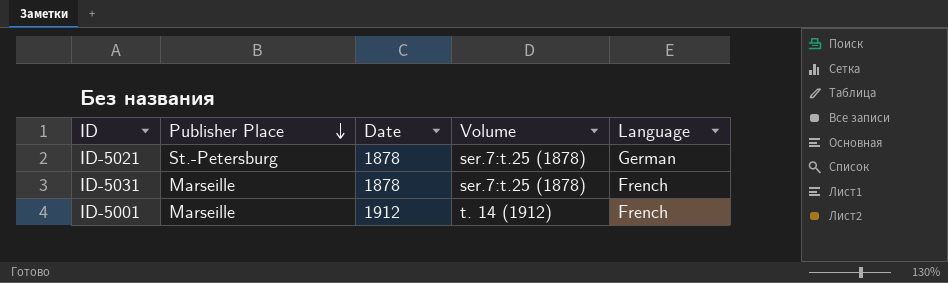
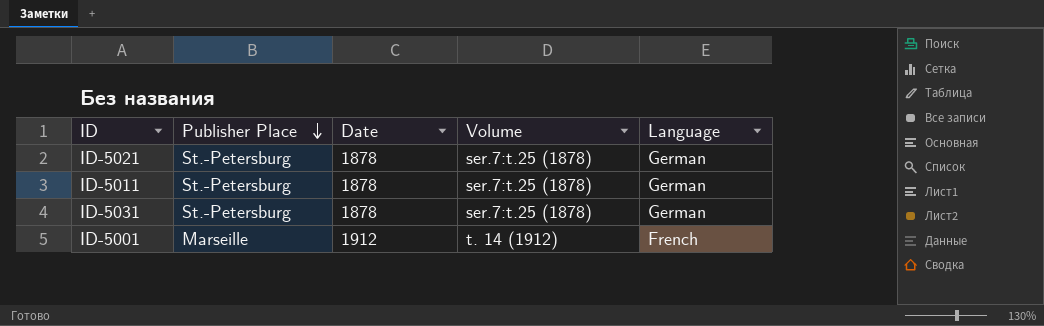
row ID-5011: none -> St.-Petersburg | 1878 | ser.7:t.25 (1878) | German
ID-5031 | Publisher Place: Marseille -> St.-Petersburg
ID-5031 | Language: French -> German

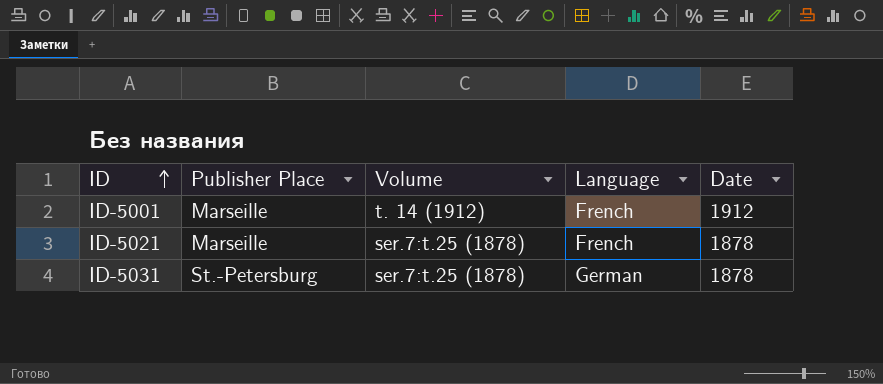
row order: Publisher Place descending -> ID ascending
column Date | position: 3 -> 5
row ID-5011: St.-Petersburg | 1878 | ser.7:t.25 (1878) | German -> none
ID-5021 | Publisher Place: St.-Petersburg -> Marseille
ID-5021 | Language: German -> French

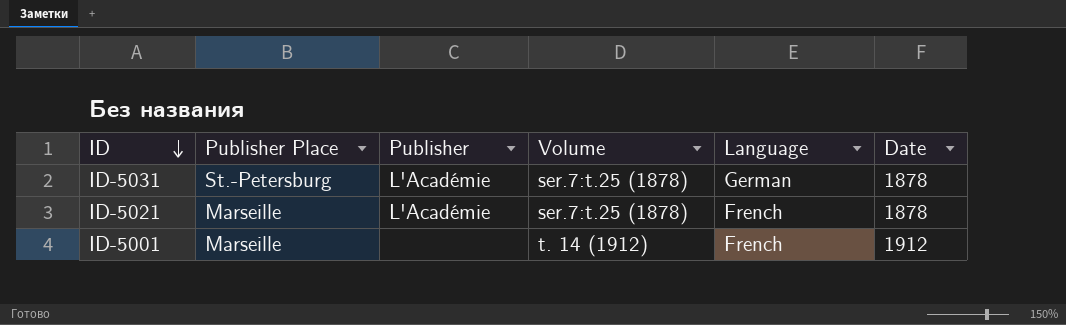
row order: ID ascending -> ID descending
column Publisher | position: none -> 3

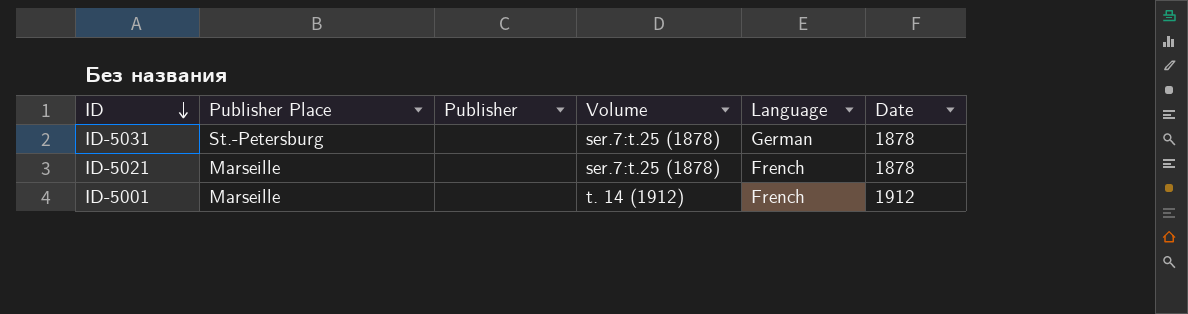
ID-5031 | Publisher: L'Académie -> none
ID-5021 | Publisher: L'Académie -> none

